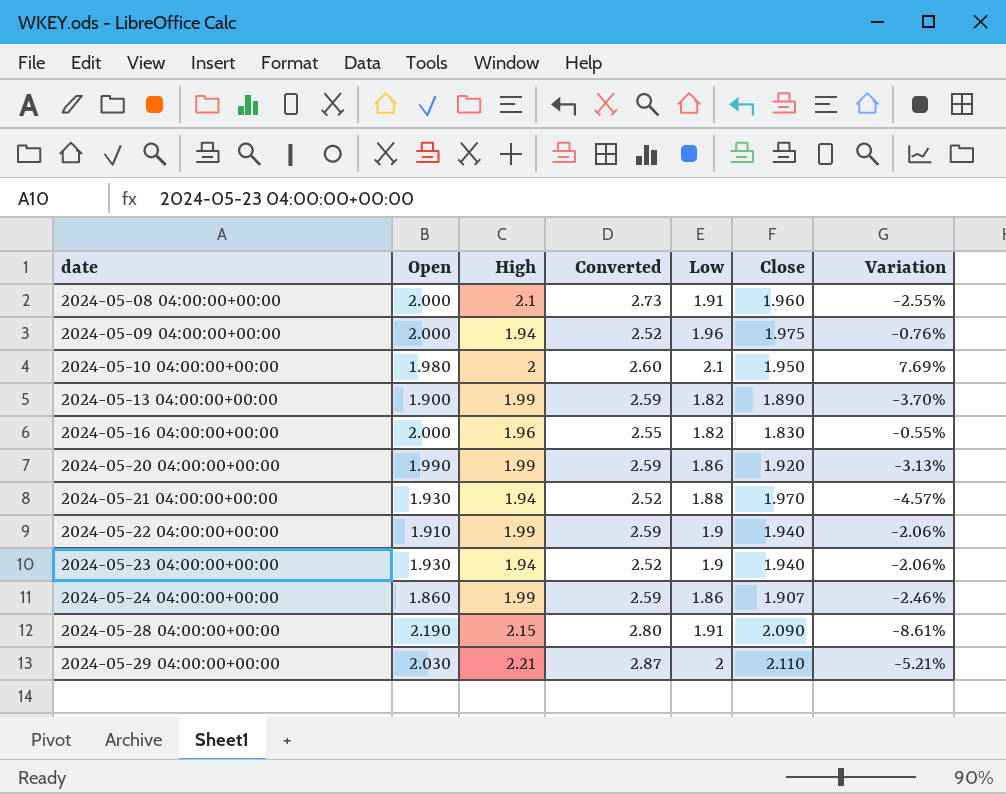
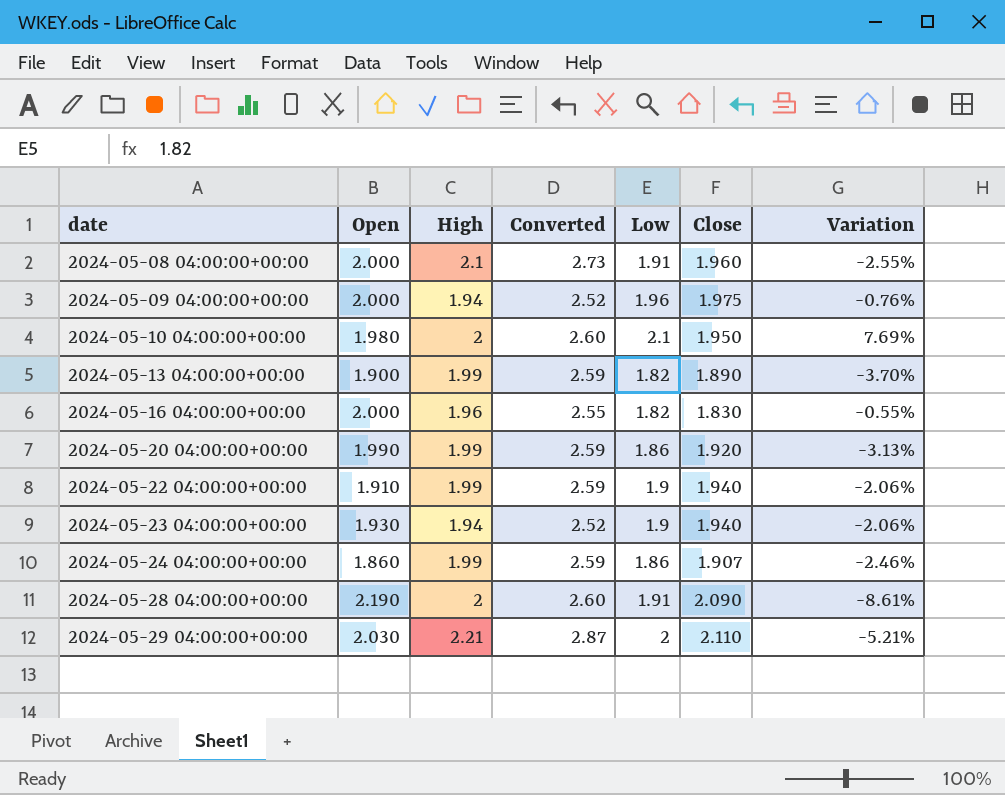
row 2024-05-21 04:00:00+00:00: 1.930 | 1.94 | 2.52 | 1.88 | 1.970 | -4.57% -> none
2024-05-28 04:00:00+00:00 | High: 2.15 -> 2
2024-05-28 04:00:00+00:00 | Converted: 2.80 -> 2.60

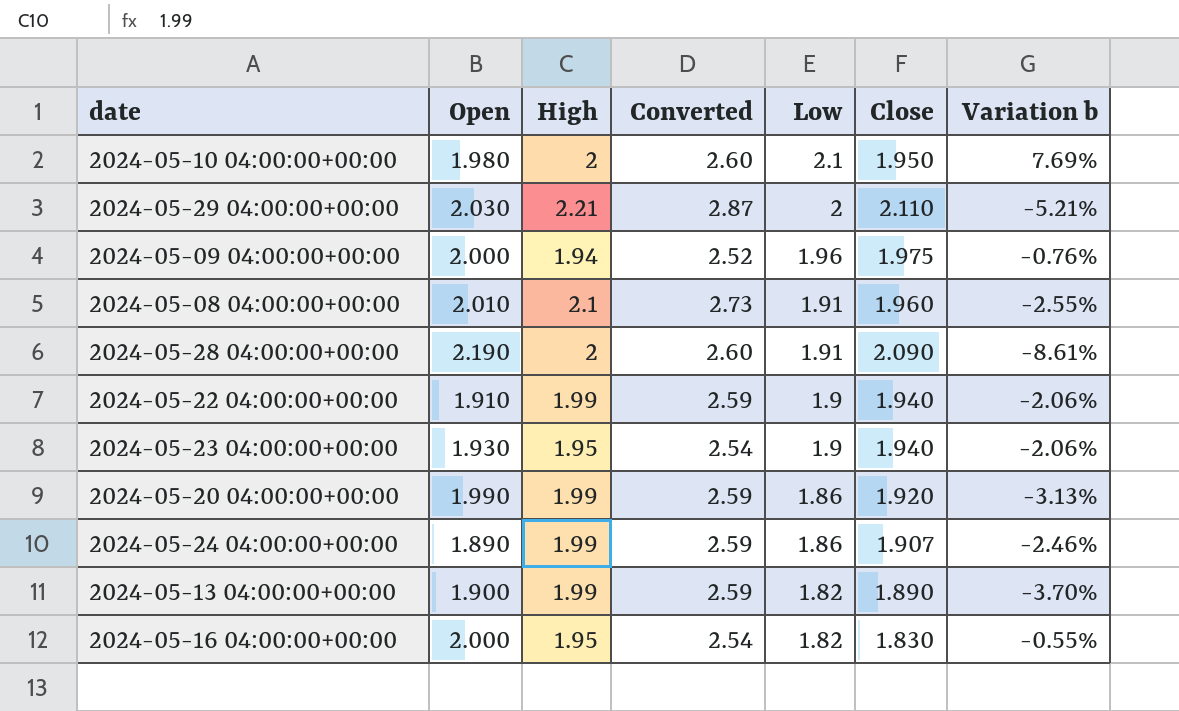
row order: date ascending -> Low descending
column name: Variation -> Variation b
2024-05-08 04:00:00+00:00 | Open: 2.000 -> 2.010
2024-05-23 04:00:00+00:00 | High: 1.94 -> 1.95
2024-05-23 04:00:00+00:00 | Converted: 2.52 -> 2.54
2024-05-24 04:00:00+00:00 | Open: 1.860 -> 1.890
2024-05-16 04:00:00+00:00 | High: 1.96 -> 1.95
2024-05-16 04:00:00+00:00 | Converted: 2.55 -> 2.54

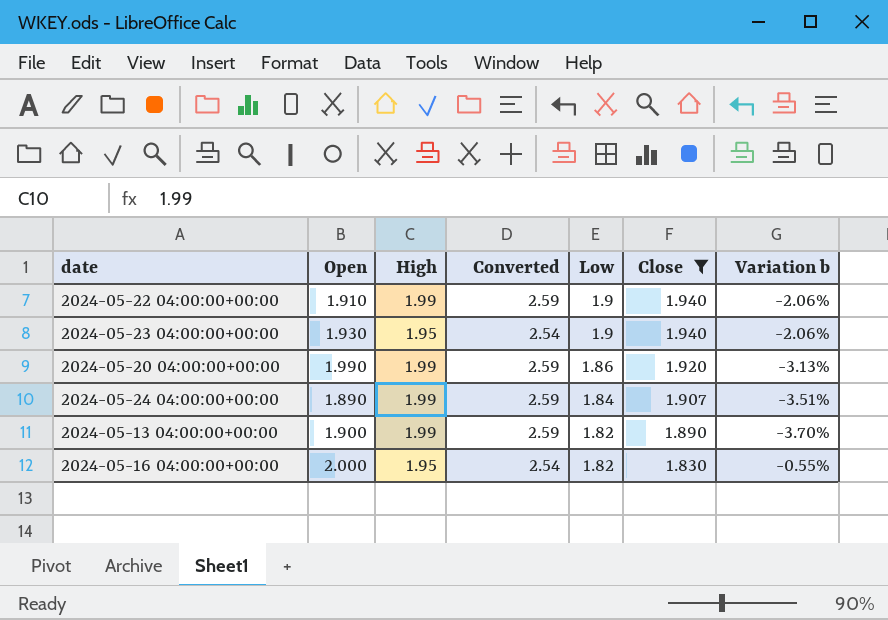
filter: none -> Close <= 1.940
2024-05-24 04:00:00+00:00 | Low: 1.86 -> 1.84
2024-05-24 04:00:00+00:00 | Variation b: -2.46% -> -3.51%

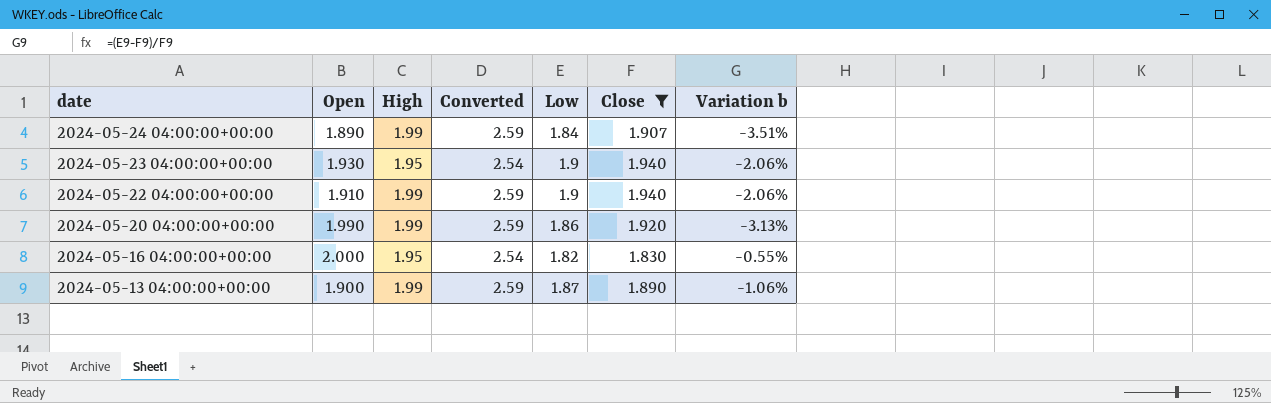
row order: Low descending -> date descending
2024-05-13 04:00:00+00:00 | Low: 1.82 -> 1.87
2024-05-13 04:00:00+00:00 | Variation b: -3.70% -> -1.06%

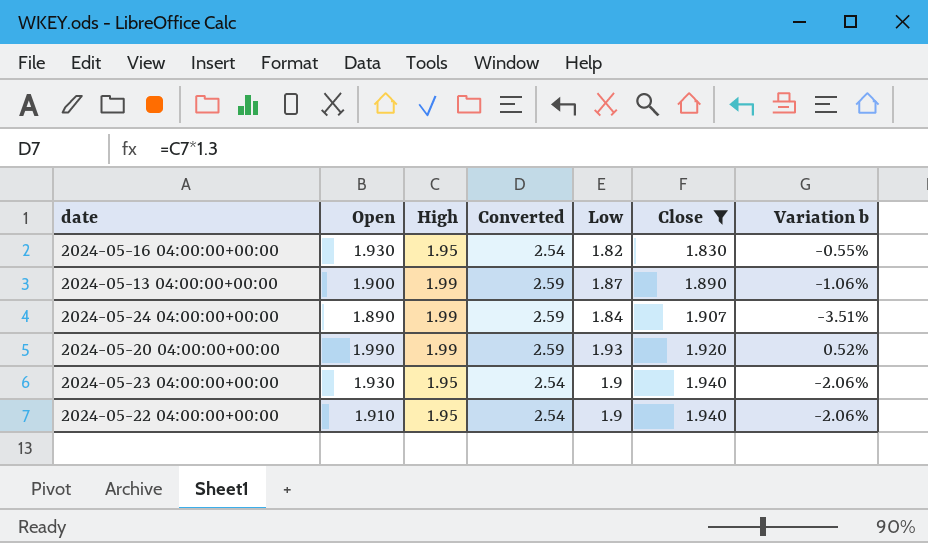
row order: date descending -> Close ascending
2024-05-16 04:00:00+00:00 | Open: 2.000 -> 1.930
2024-05-20 04:00:00+00:00 | Low: 1.86 -> 1.93
2024-05-20 04:00:00+00:00 | Variation b: -3.13% -> 0.52%
2024-05-22 04:00:00+00:00 | High: 1.99 -> 1.95
2024-05-22 04:00:00+00:00 | Converted: 2.59 -> 2.54

